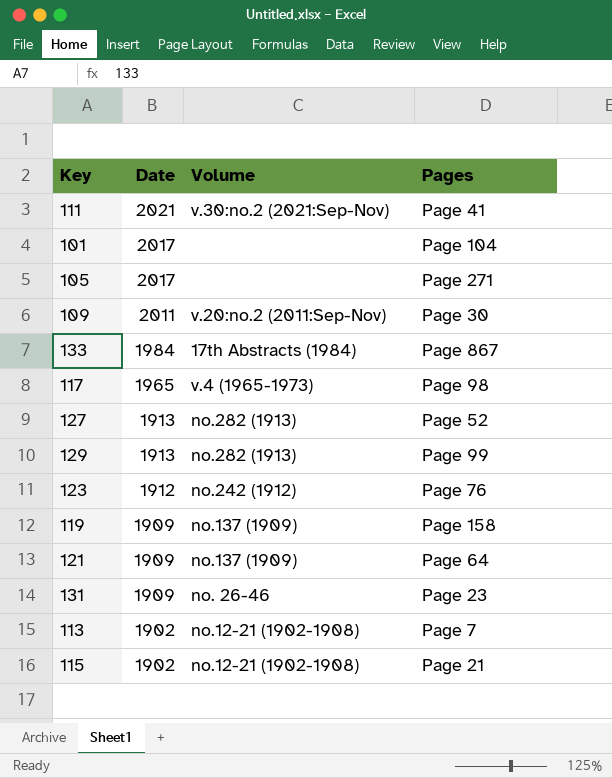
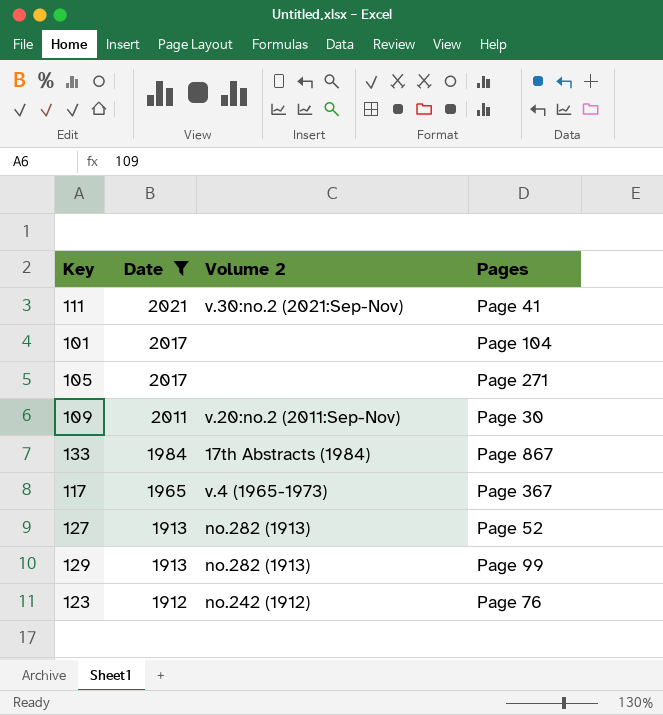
filter: none -> Date >= 1912
column name: Volume -> Volume 2
117 | Pages: Page 98 -> Page 367

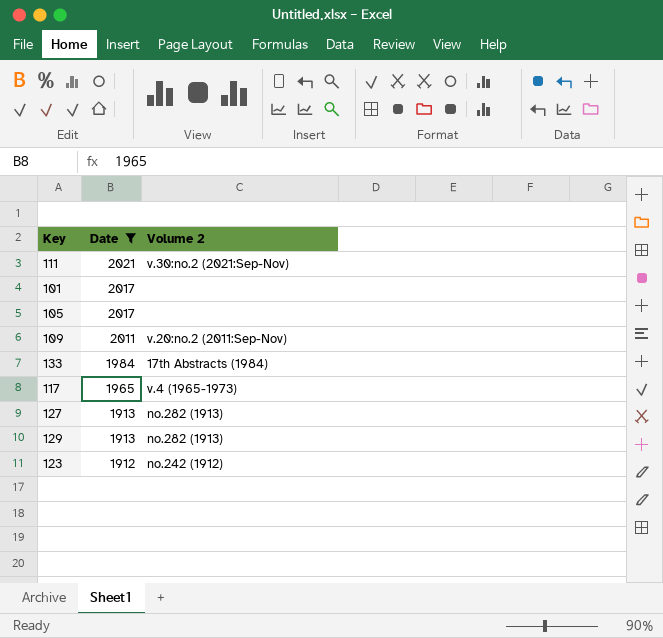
column Pages | position: 4 -> none

